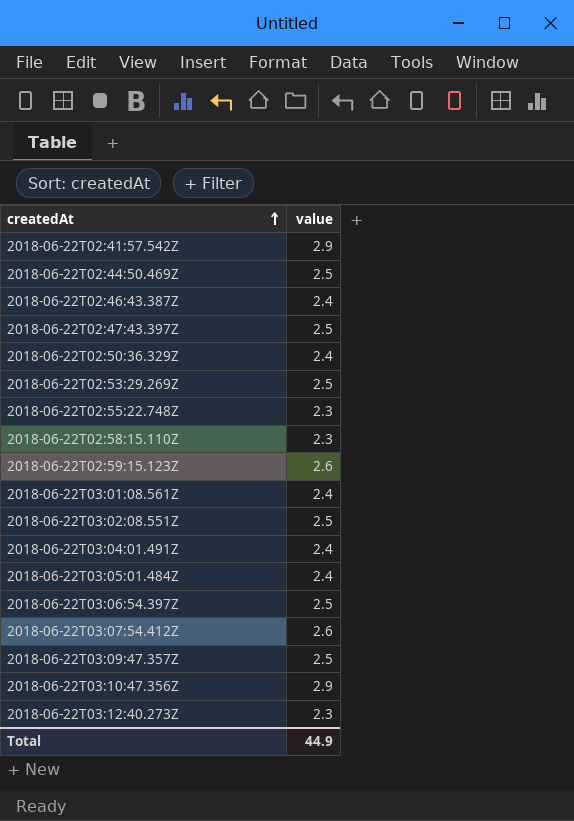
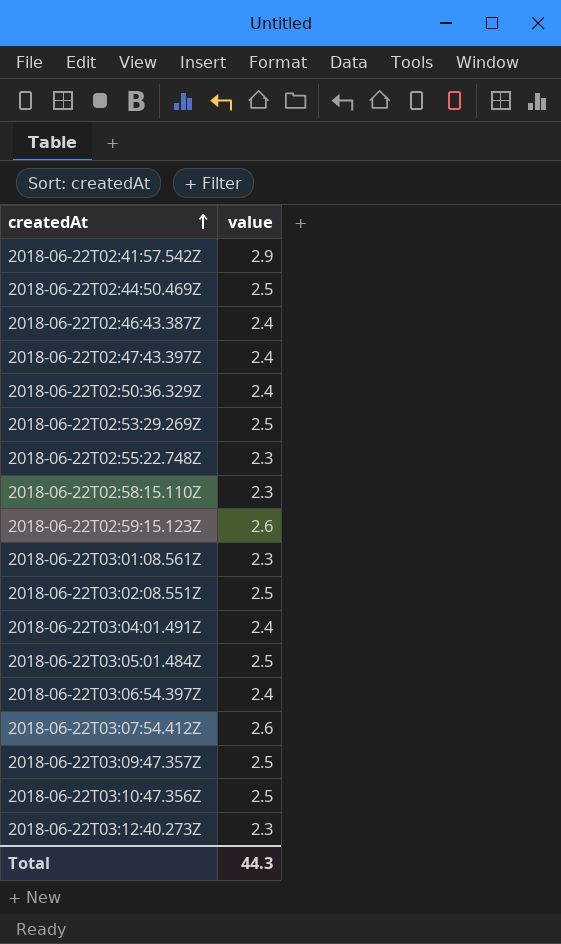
2018-06-22T02:47:43.397Z | value: 2.5 -> 2.4
2018-06-22T03:01:08.561Z | value: 2.4 -> 2.3
2018-06-22T03:05:01.484Z | value: 2.4 -> 2.5
2018-06-22T03:06:54.397Z | value: 2.5 -> 2.4
2018-06-22T03:10:47.356Z | value: 2.9 -> 2.5
Total | value: 44.9 -> 44.3

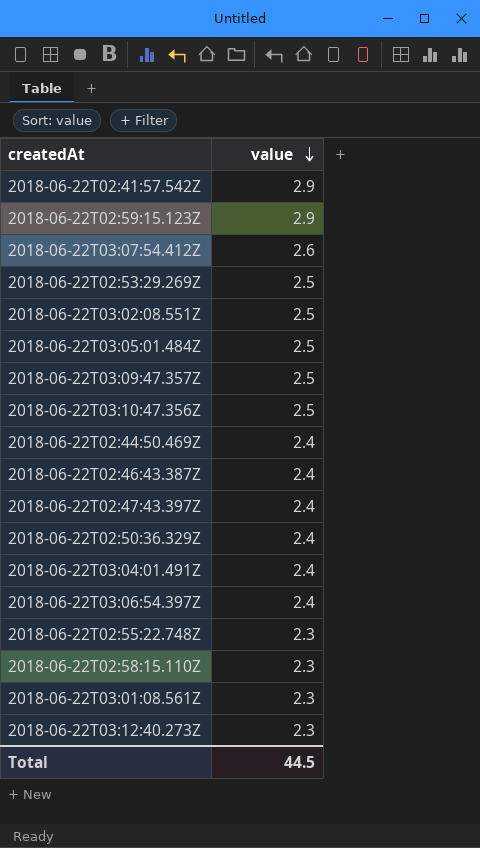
row order: createdAt ascending -> value descending
2018-06-22T02:59:15.123Z | value: 2.6 -> 2.9
2018-06-22T02:44:50.469Z | value: 2.5 -> 2.4
Total | value: 44.3 -> 44.5

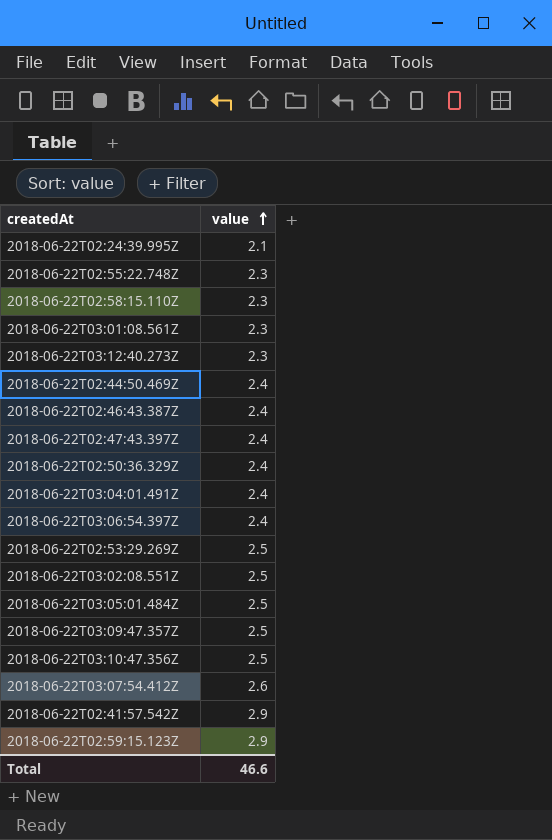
row order: value descending -> value ascending
row 2018-06-22T02:24:39.995Z: none -> 2.1
Total | value: 44.5 -> 46.6

